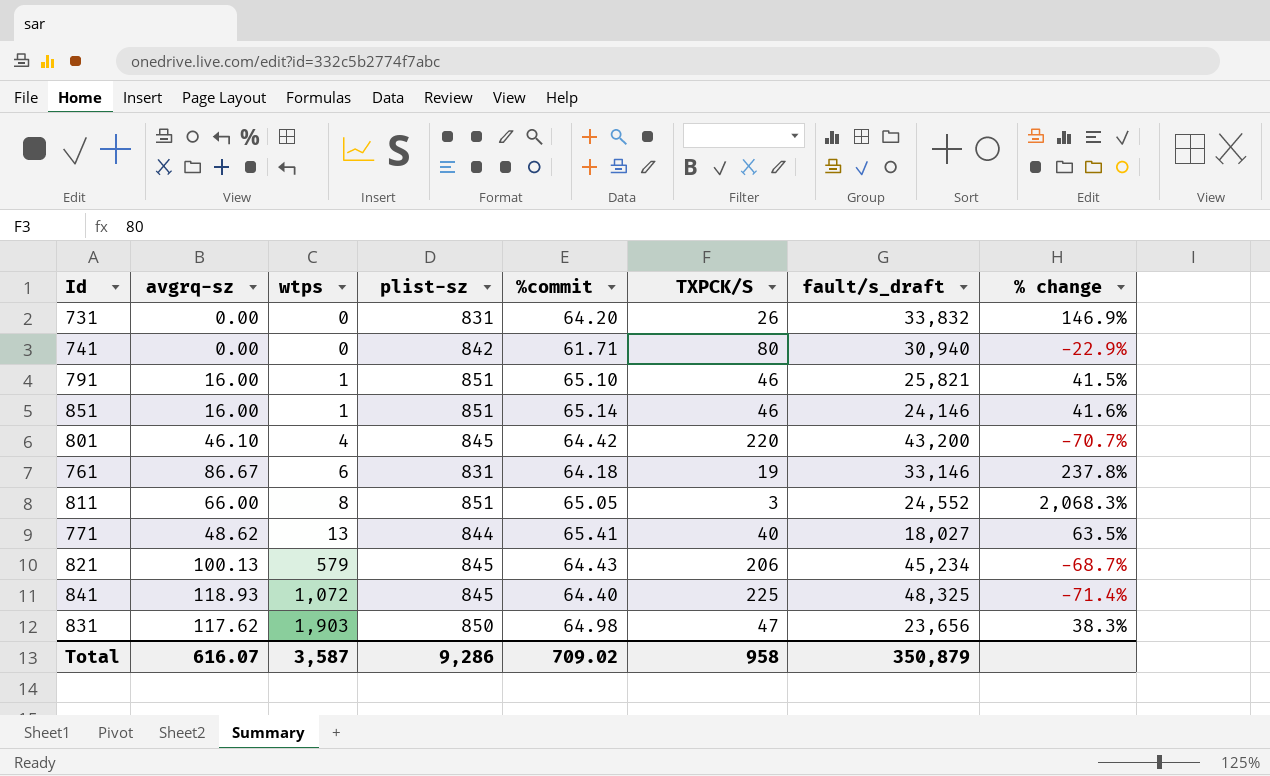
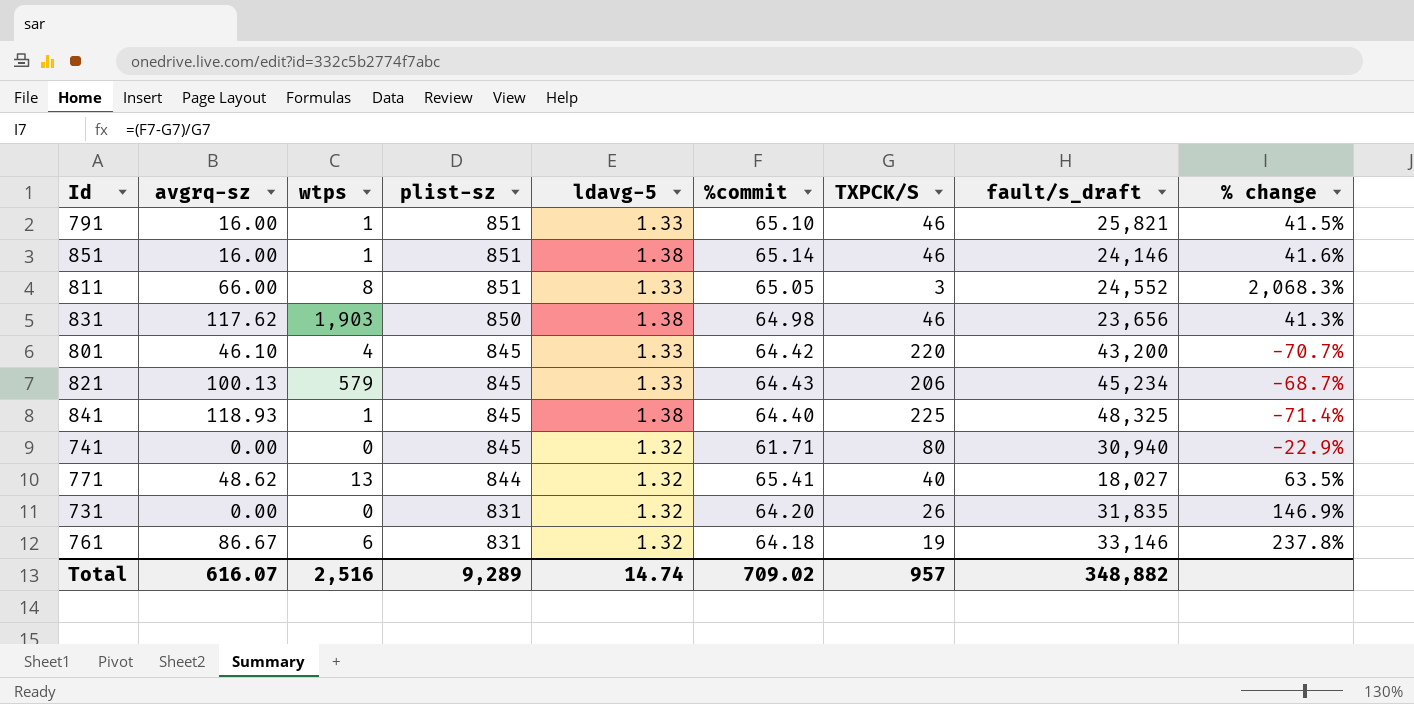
row order: wtps ascending -> plist-sz descending
column ldavg-5 | position: none -> 5
831 | TXPCK/S: 47 -> 46
831 | % change: 38.3% -> 41.3%
841 | wtps: 1,072 -> 1
741 | plist-sz: 842 -> 845
731 | fault/s_draft: 33,832 -> 31,835
Total | wtps: 3,587 -> 2,516
Total | plist-sz: 9,286 -> 9,289
Total | TXPCK/S: 958 -> 957
Total | fault/s_draft: 350,879 -> 348,882

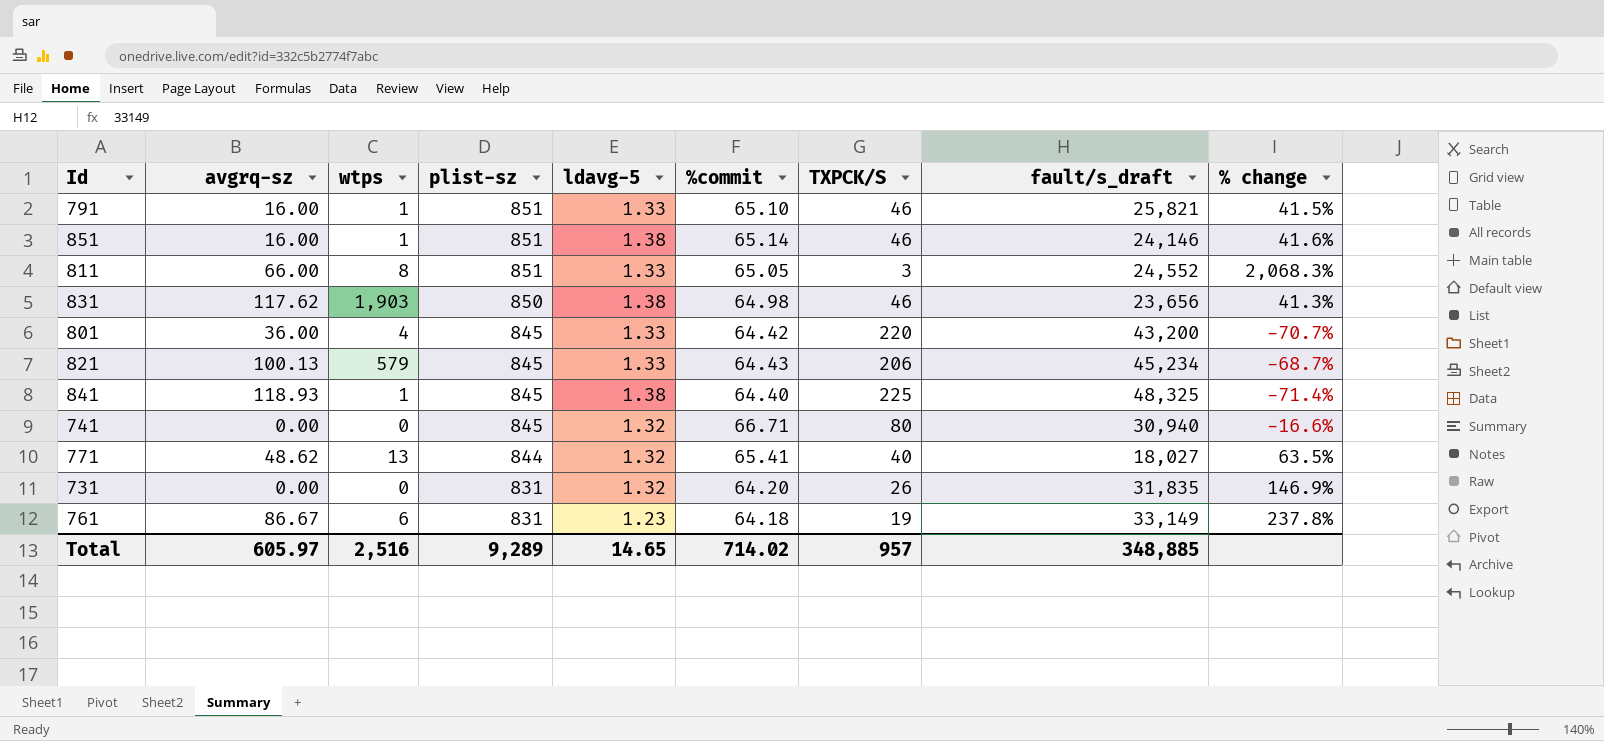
801 | avgrq-sz: 46.10 -> 36.00
741 | %commit: 61.71 -> 66.71
741 | % change: -22.9% -> -16.6%
761 | ldavg-5: 1.32 -> 1.23
761 | fault/s_draft: 33,146 -> 33,149
Total | avgrq-sz: 616.07 -> 605.97
Total | ldavg-5: 14.74 -> 14.65
Total | %commit: 709.02 -> 714.02
Total | fault/s_draft: 348,882 -> 348,885

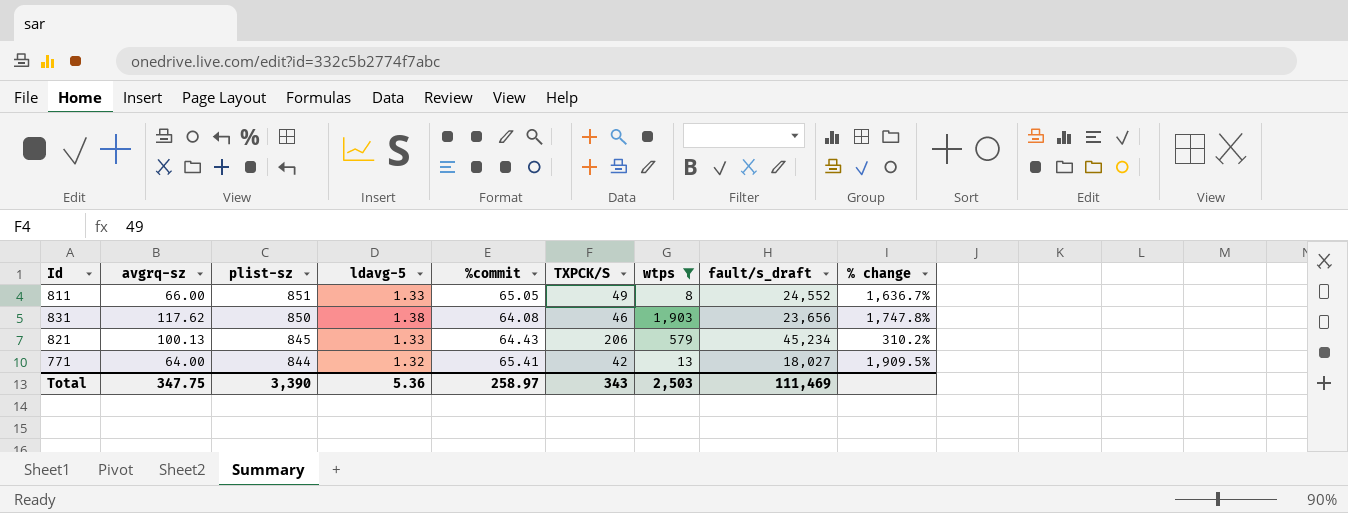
filter: none -> wtps >= 8
column wtps | position: 3 -> 7
column % change | formula: ([%commit] - [TXPCK/S]) / [TXPCK/S] -> ([plist-sz] - [TXPCK/S]) / [TXPCK/S]
811 | TXPCK/S: 3 -> 49
831 | %commit: 64.98 -> 64.08
771 | avgrq-sz: 48.62 -> 64.00
771 | TXPCK/S: 40 -> 42
Total | avgrq-sz: 605.97 -> 347.75
Total | plist-sz: 9,289 -> 3,390
Total | ldavg-5: 14.65 -> 5.36
Total | %commit: 714.02 -> 258.97
Total | TXPCK/S: 957 -> 343
Total | wtps: 2,516 -> 2,503
Total | fault/s_draft: 348,885 -> 111,469

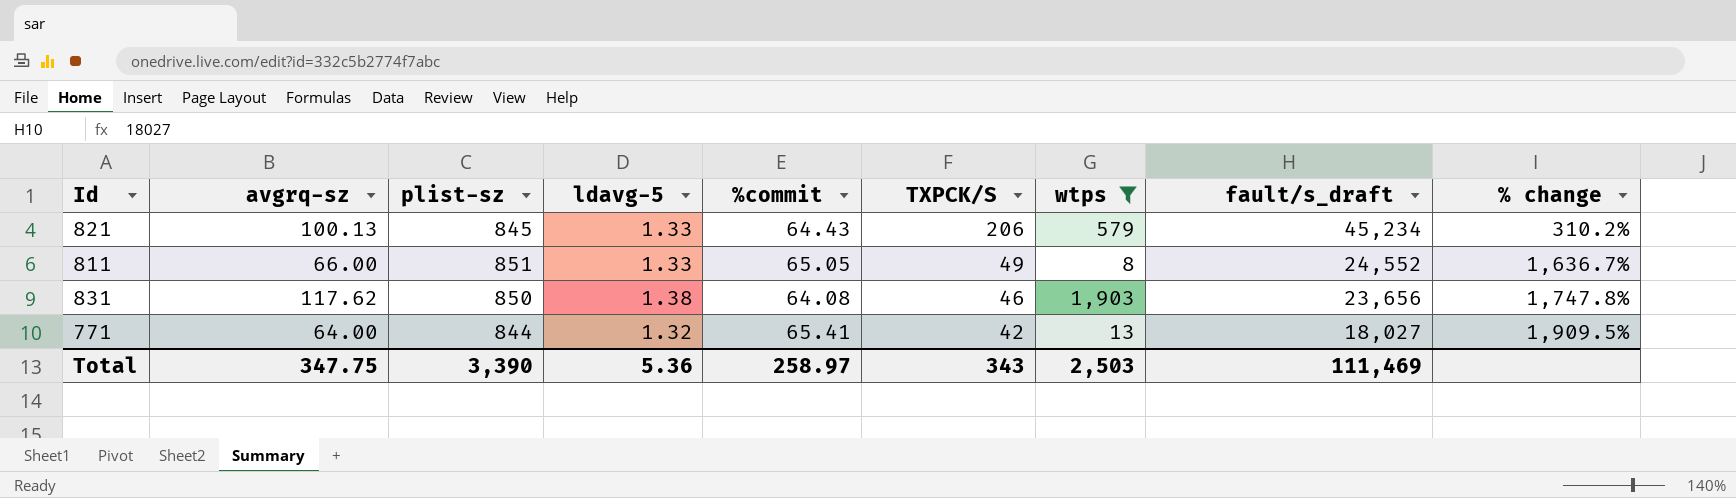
row order: plist-sz descending -> TXPCK/S descending

